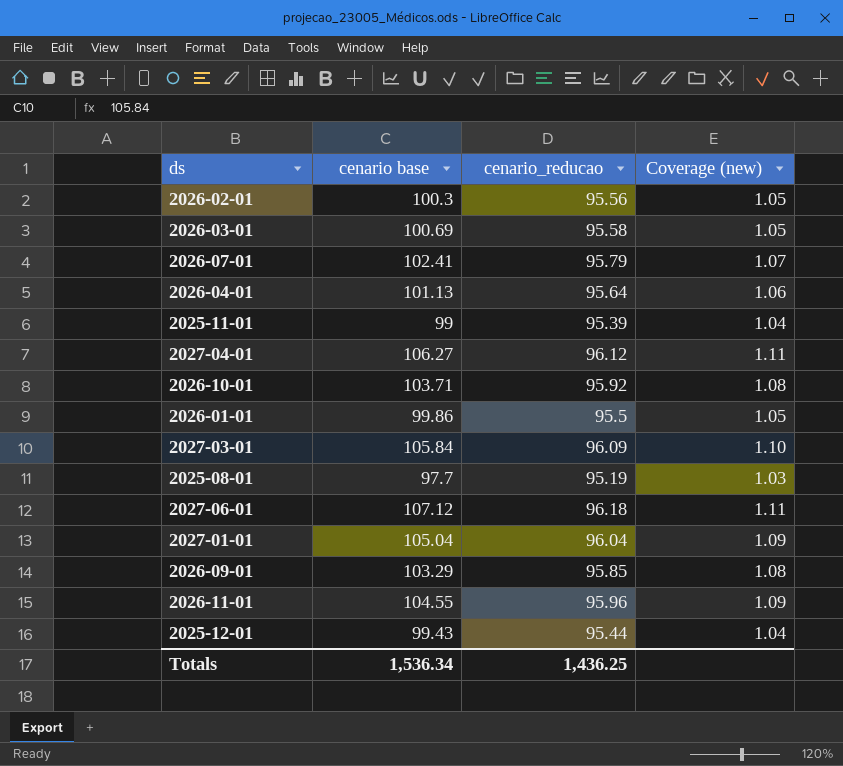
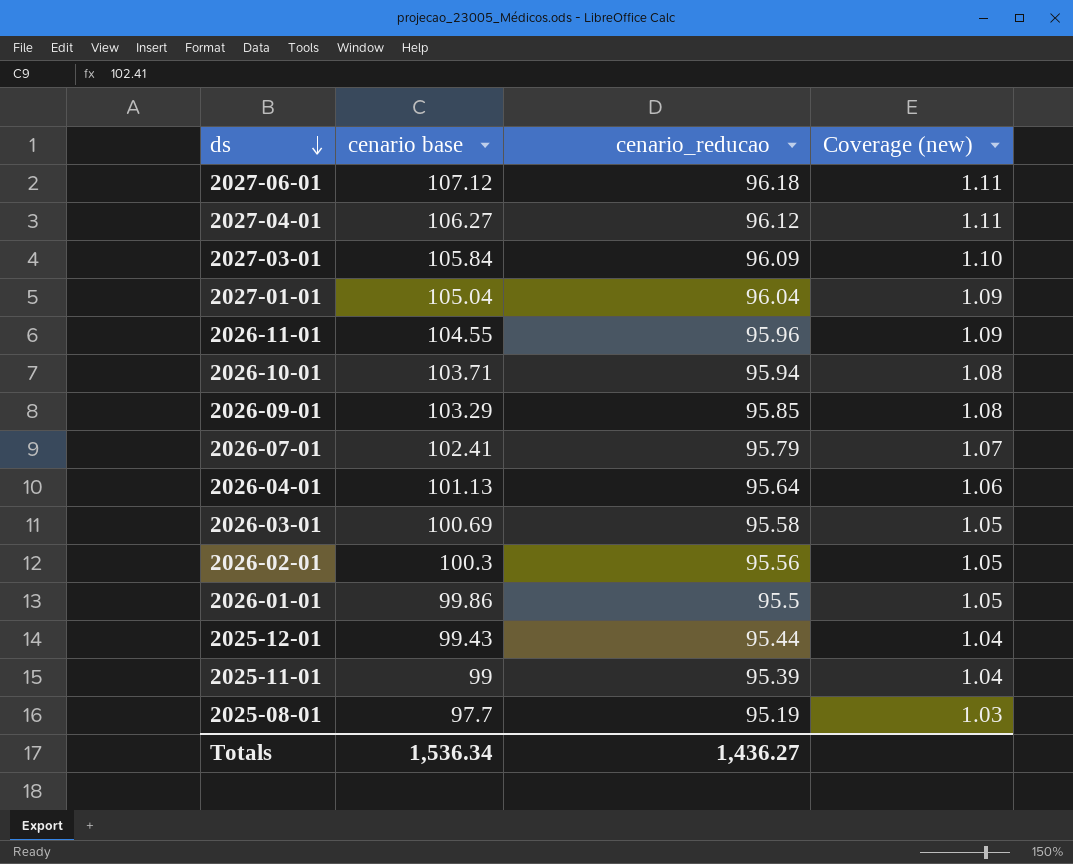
row order: none -> ds descending
2026-10-01 | cenario_reducao: 95.92 -> 95.94
Totals | cenario_reducao: 1,436.25 -> 1,436.27

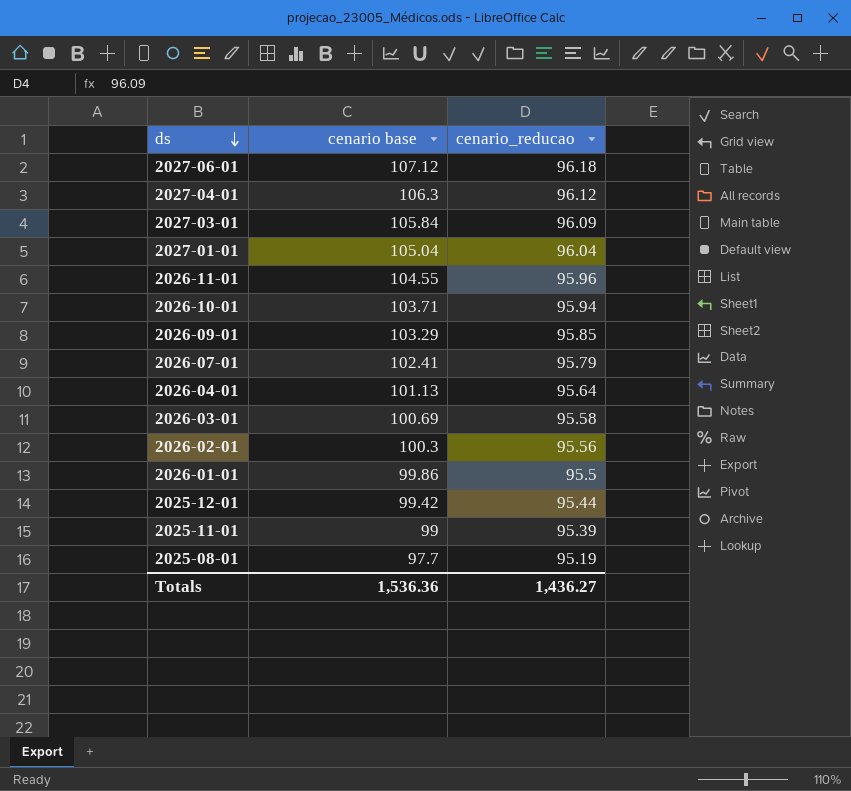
column Coverage (new) | formula: [cenario base] / [cenario_reducao] -> none
2027-04-01 | cenario base: 106.27 -> 106.3
2025-12-01 | cenario base: 99.43 -> 99.42
Totals | cenario base: 1,536.34 -> 1,536.36

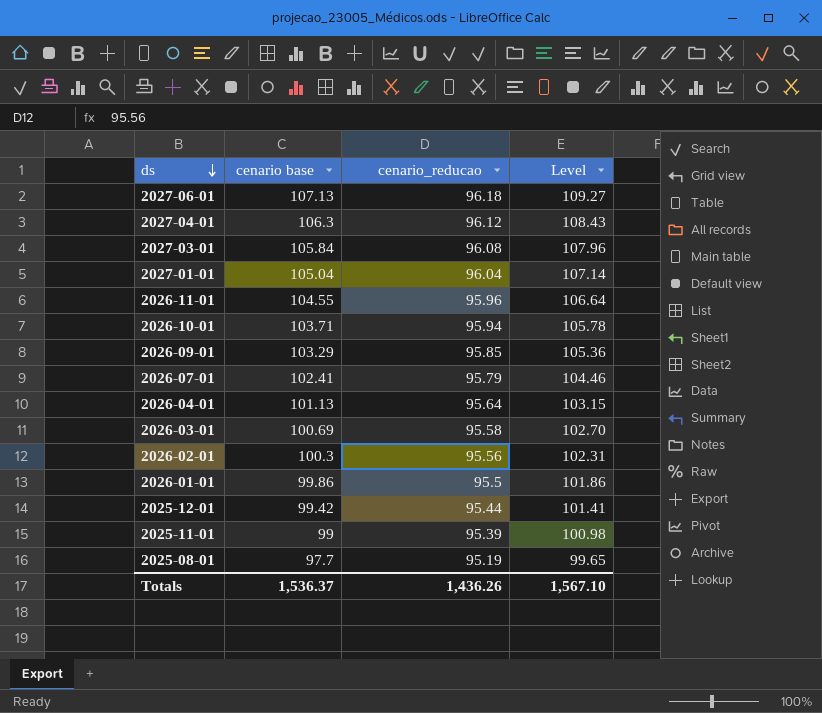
column Level | formula: none -> [cenario base] * 1.02
2027-06-01 | cenario base: 107.12 -> 107.13
2027-03-01 | cenario_reducao: 96.09 -> 96.08
Totals | cenario base: 1,536.36 -> 1,536.37
Totals | cenario_reducao: 1,436.27 -> 1,436.26

